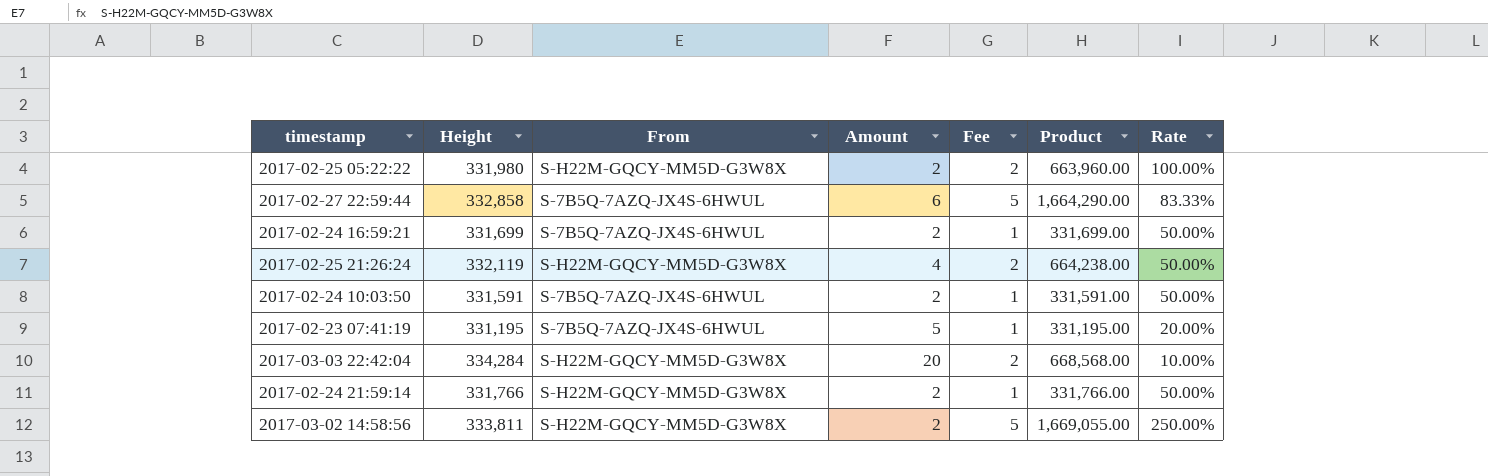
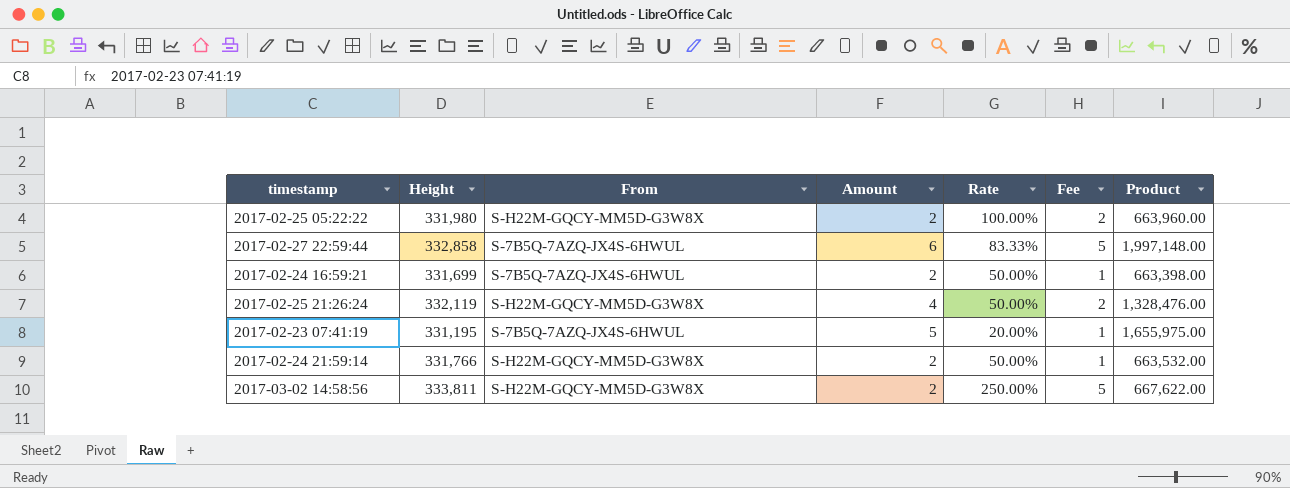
column Rate | position: 7 -> 5
column Product | formula: [Height] * [Fee] -> [Height] * [Amount]
row 2017-02-24 10:03:50: 331,591 | S-7B5Q-7AZQ-JX4S-6HWUL | 2 | 1 | 331,591.00 | 50.00% -> none
row 2017-03-03 22:42:04: 334,284 | S-H22M-GQCY-MM5D-G3W8X | 20 | 2 | 668,568.00 | 10.00% -> none

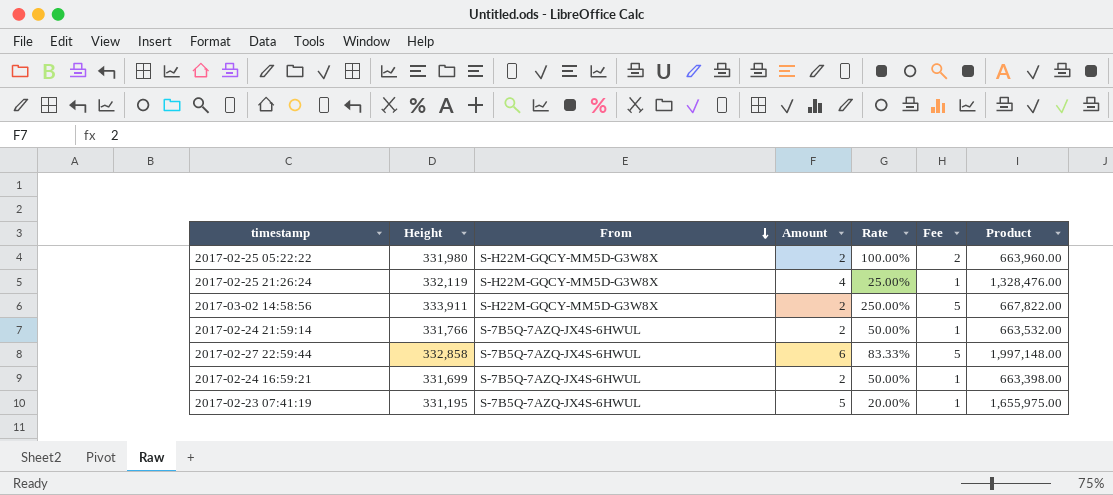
row order: none -> From descending
2017-02-25 21:26:24 | Rate: 50.00% -> 25.00%
2017-02-25 21:26:24 | Fee: 2 -> 1
2017-03-02 14:58:56 | Height: 333,811 -> 333,911
2017-03-02 14:58:56 | Product: 667,622.00 -> 667,822.00
2017-02-24 21:59:14 | From: S-H22M-GQCY-MM5D-G3W8X -> S-7B5Q-7AZQ-JX4S-6HWUL

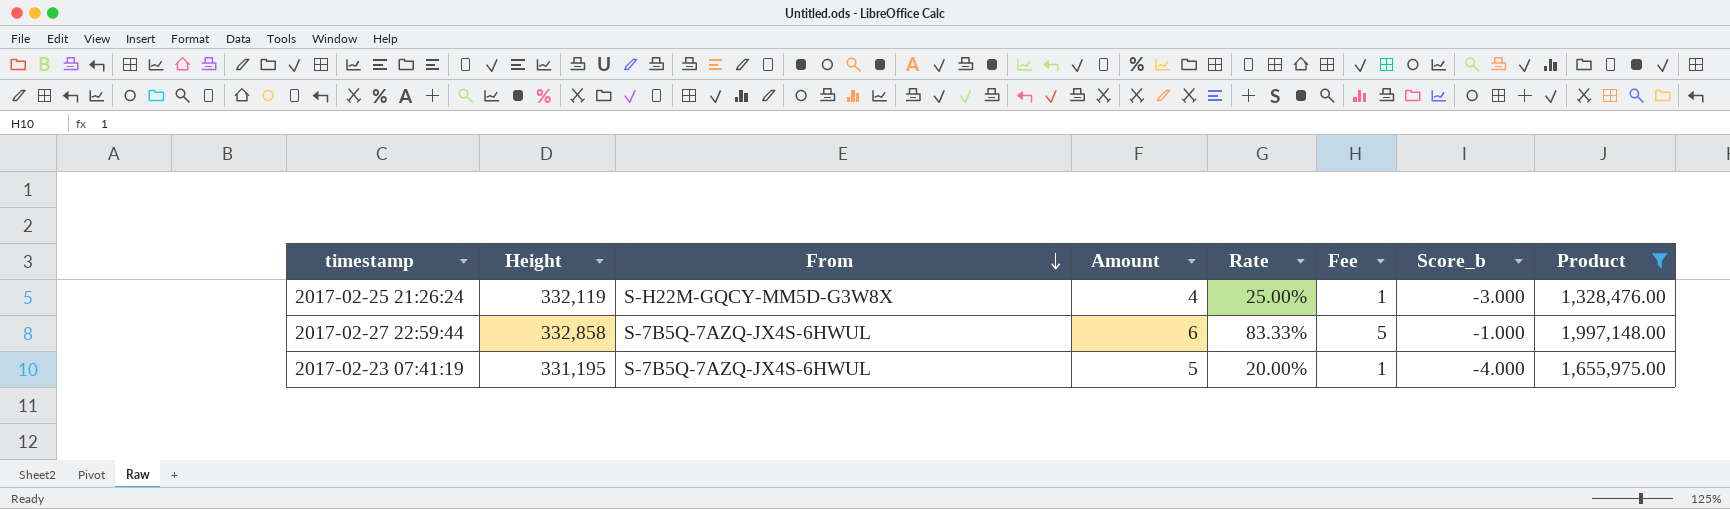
filter: none -> Product >= 1,328,476.00
column Score_b | formula: none -> [Fee] - [Amount]

